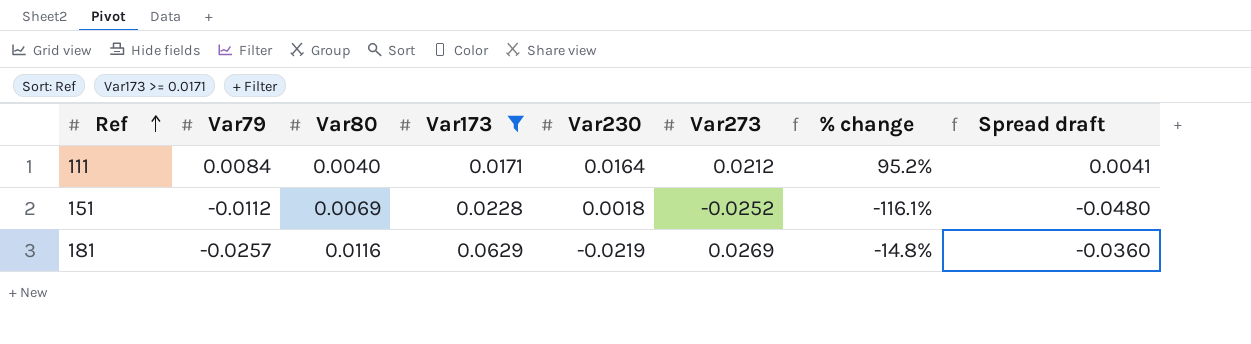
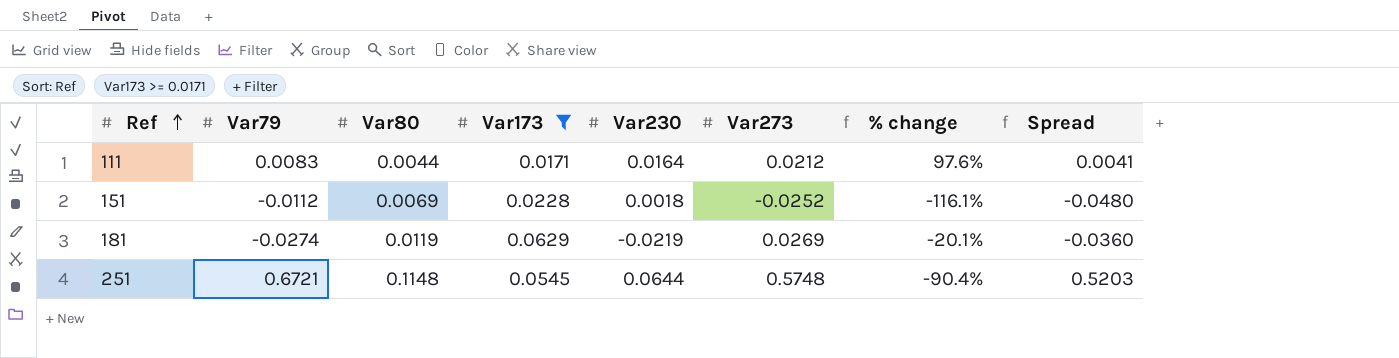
column name: Spread draft -> Spread
111 | Var79: 0.0084 -> 0.0083
111 | Var80: 0.0040 -> 0.0044
111 | % change: 95.2% -> 97.6%
181 | Var79: -0.0257 -> -0.0274
181 | Var80: 0.0116 -> 0.0119
181 | % change: -14.8% -> -20.1%
row 251: none -> 0.6721 | 0.1148 | 0.0545 | 0.0644 | 0.5748 | -90.4% | 0.5203

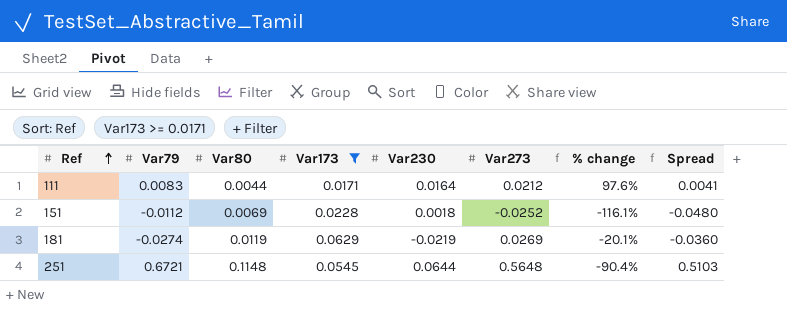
251 | Var273: 0.5748 -> 0.5648
251 | Spread: 0.5203 -> 0.5103

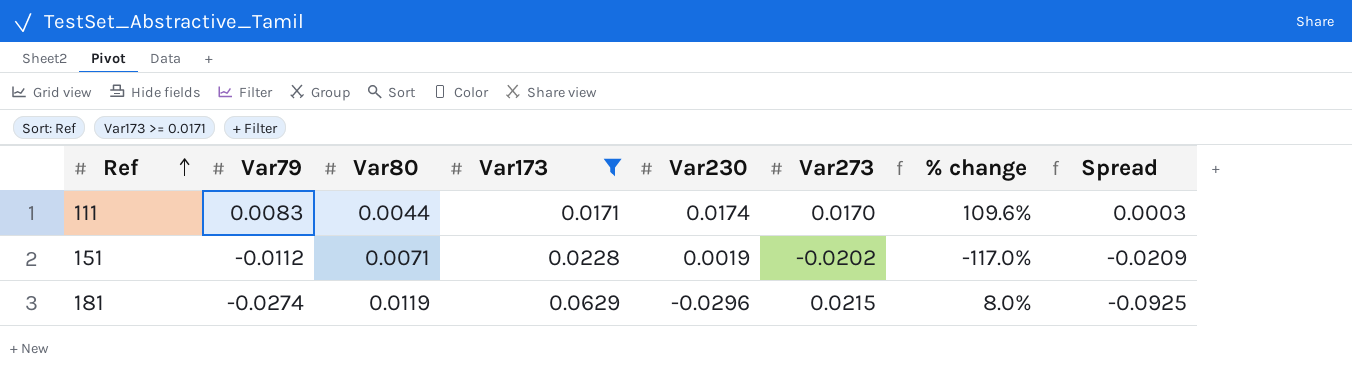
column Spread | formula: [Var273] - [Var173] -> [Var230] - [Var173]
row 251: 0.6721 | 0.1148 | 0.0545 | 0.0644 | 0.5648 | -90.4% | 0.5103 -> none
111 | Var230: 0.0164 -> 0.0174
111 | Var273: 0.0212 -> 0.0170
111 | % change: 97.6% -> 109.6%
151 | Var80: 0.0069 -> 0.0071
151 | Var230: 0.0018 -> 0.0019
151 | Var273: -0.0252 -> -0.0202
151 | % change: -116.1% -> -117.0%
181 | Var230: -0.0219 -> -0.0296
181 | Var273: 0.0269 -> 0.0215
181 | % change: -20.1% -> 8.0%

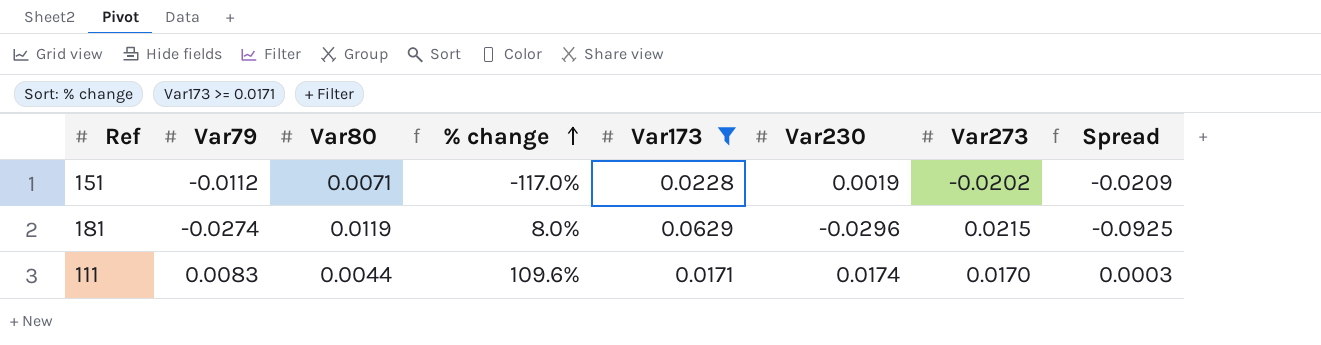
row order: Ref ascending -> % change ascending
column % change | position: 7 -> 4

